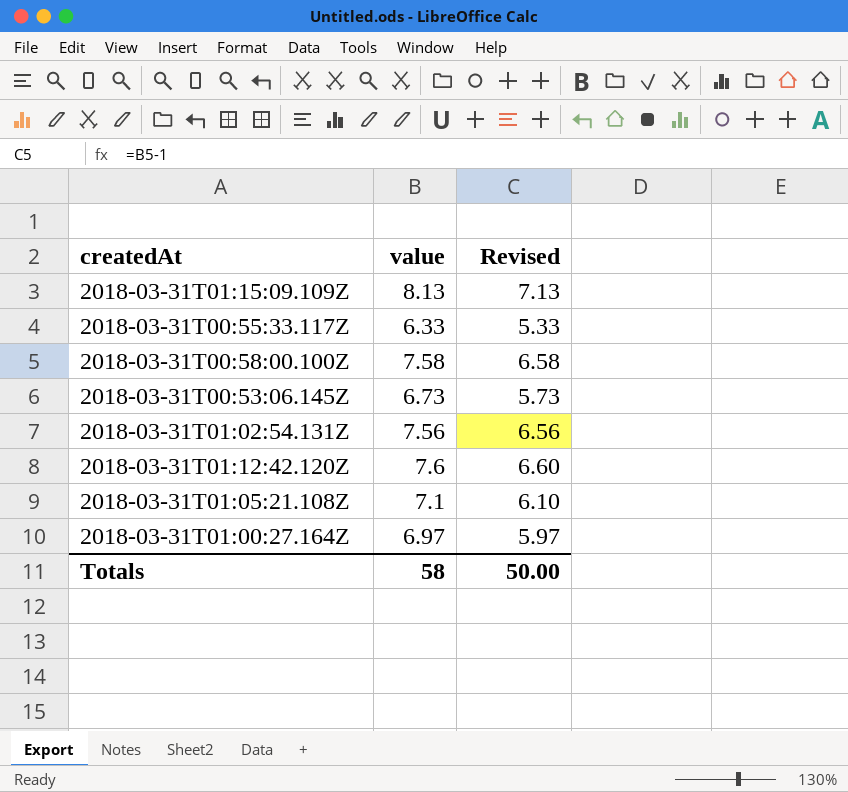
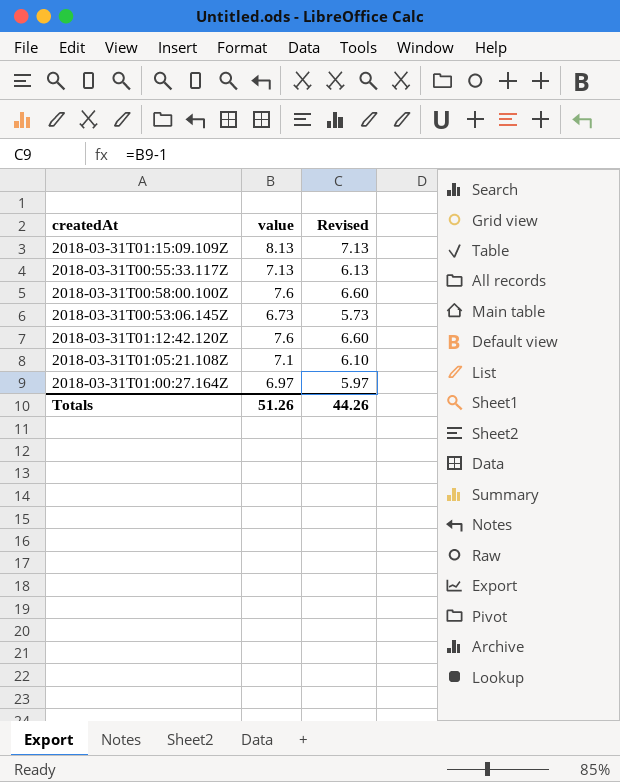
row 2018-03-31T01:02:54.131Z: 7.56 | 6.56 -> none
2018-03-31T00:55:33.117Z | value: 6.33 -> 7.13
2018-03-31T00:55:33.117Z | Revised: 5.33 -> 6.13
2018-03-31T00:58:00.100Z | value: 7.58 -> 7.6
2018-03-31T00:58:00.100Z | Revised: 6.58 -> 6.60
Totals | value: 58 -> 51.26
Totals | Revised: 50.00 -> 44.26

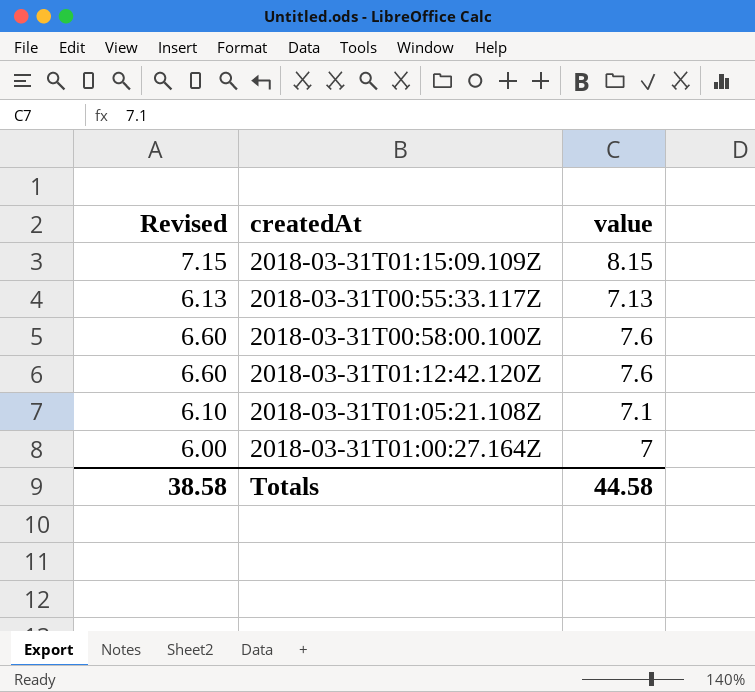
column Revised | position: 3 -> 1
row 2018-03-31T00:53:06.145Z: 6.73 | 5.73 -> none
2018-03-31T01:15:09.109Z | Revised: 7.13 -> 7.15
2018-03-31T01:15:09.109Z | value: 8.13 -> 8.15
2018-03-31T01:00:27.164Z | Revised: 5.97 -> 6.00
2018-03-31T01:00:27.164Z | value: 6.97 -> 7
Totals | Revised: 44.26 -> 38.58
Totals | value: 51.26 -> 44.58

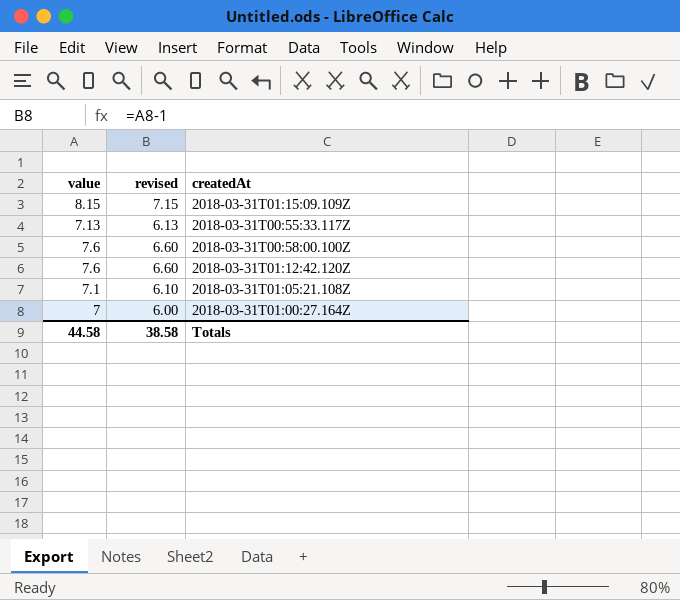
column value | position: 3 -> 1
column name: Revised -> revised

